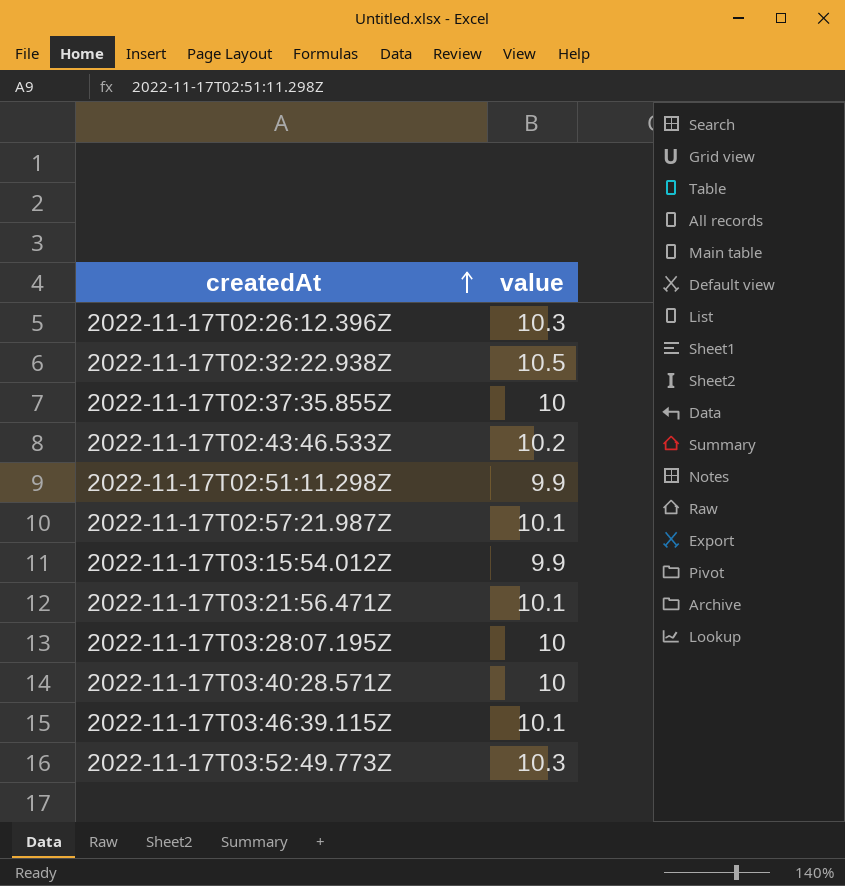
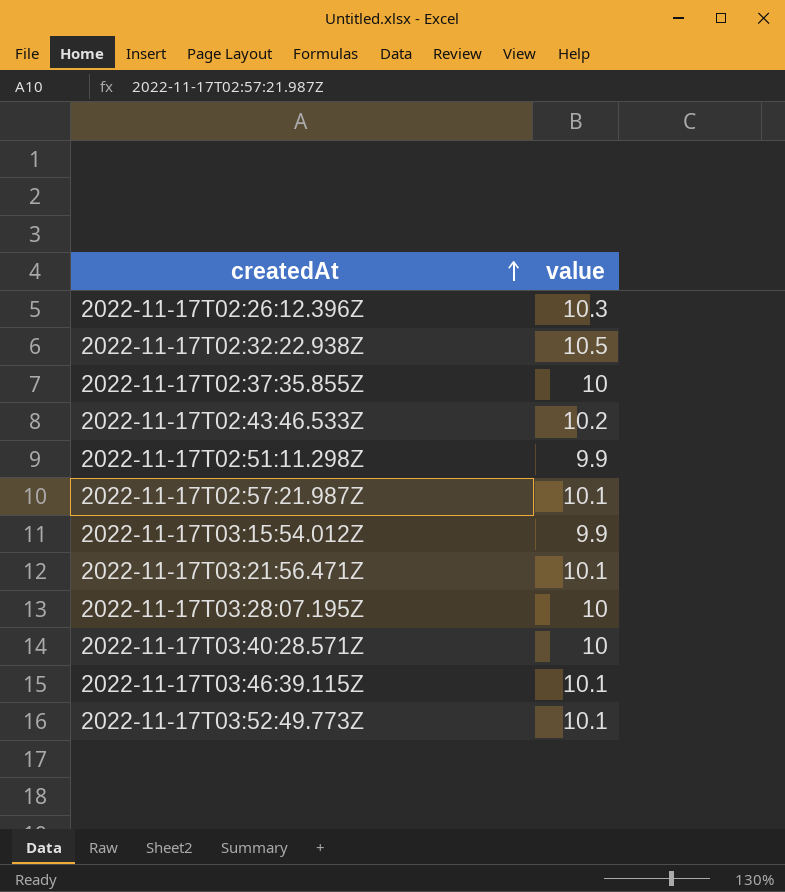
2022-11-17T03:52:49.773Z | value: 10.3 -> 10.1

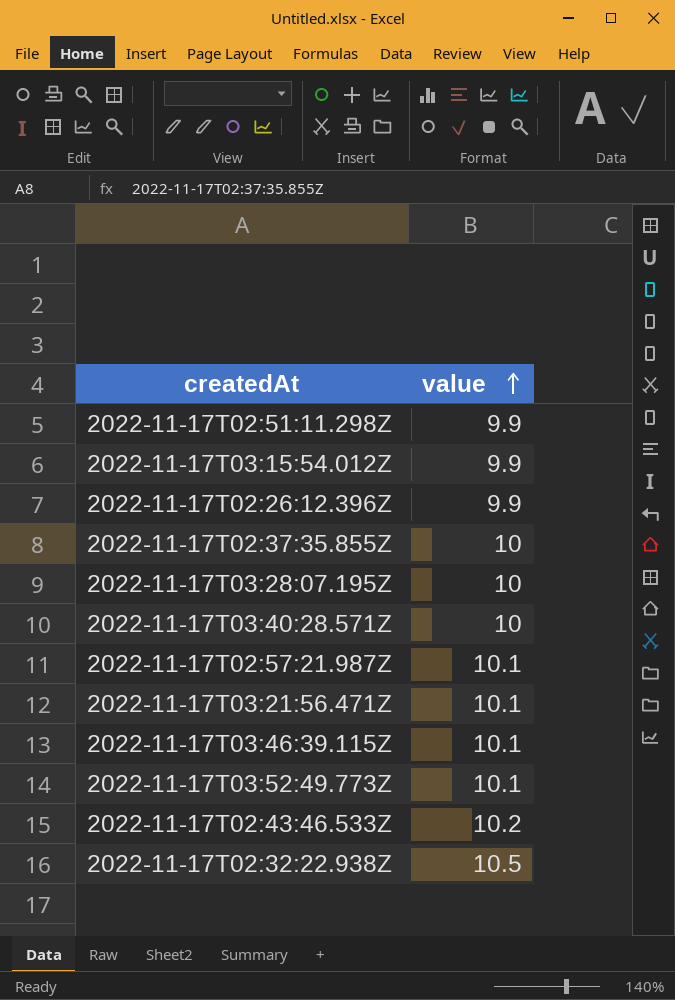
row order: createdAt ascending -> value ascending
2022-11-17T02:26:12.396Z | value: 10.3 -> 9.9

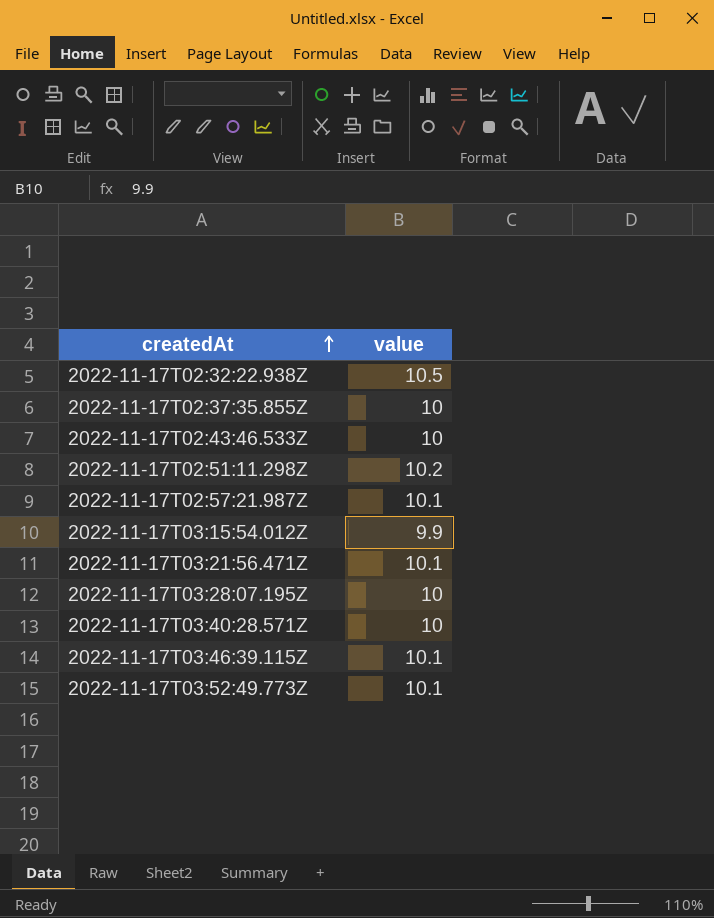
row order: value ascending -> createdAt ascending
row 2022-11-17T02:26:12.396Z: 9.9 -> none
2022-11-17T02:43:46.533Z | value: 10.2 -> 10
2022-11-17T02:51:11.298Z | value: 9.9 -> 10.2

